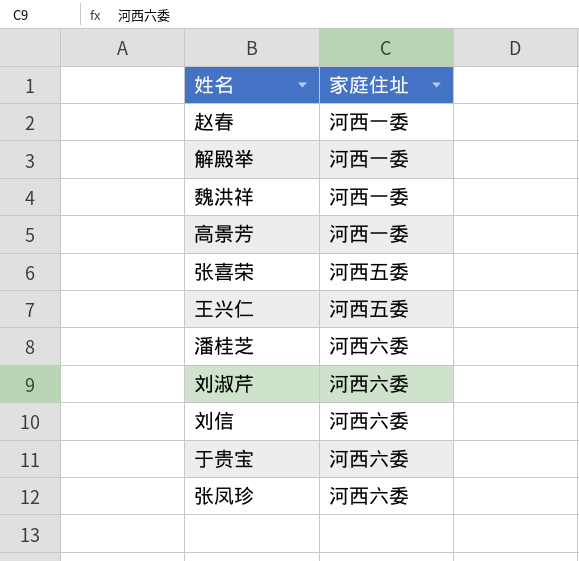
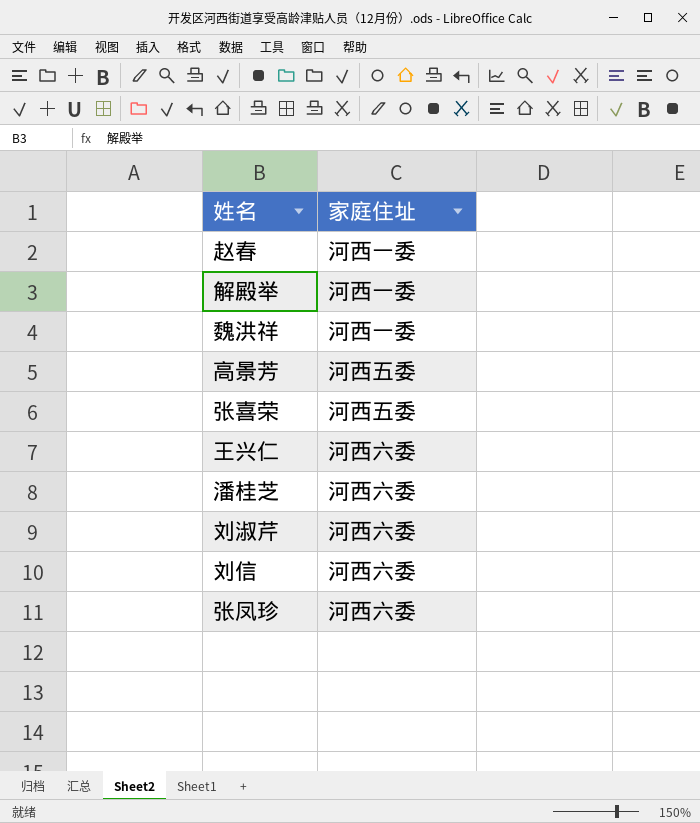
row 于贵宝: 河西六委 -> none
高景芳 | 家庭住址: 河西一委 -> 河西五委
王兴仁 | 家庭住址: 河西五委 -> 河西六委

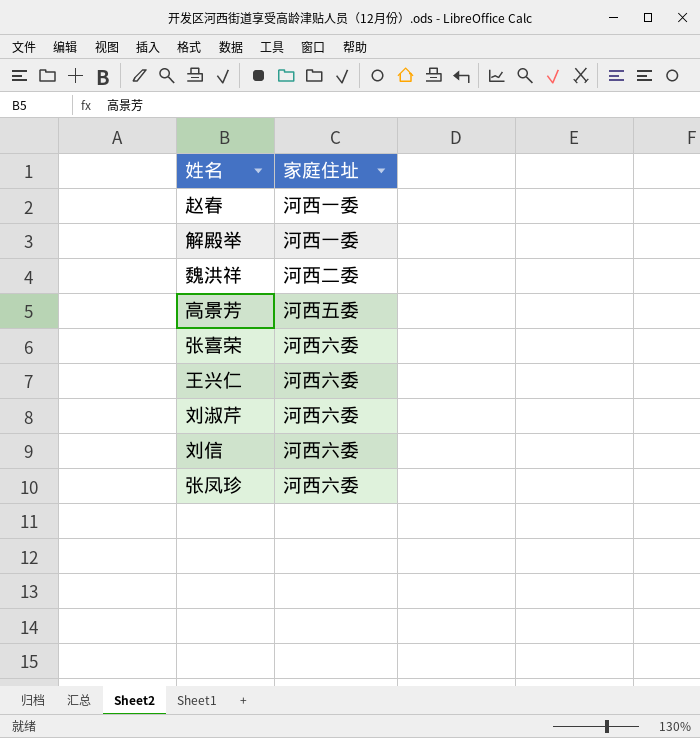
row 潘桂芝: 河西六委 -> none
魏洪祥 | 家庭住址: 河西一委 -> 河西二委
张喜荣 | 家庭住址: 河西五委 -> 河西六委

